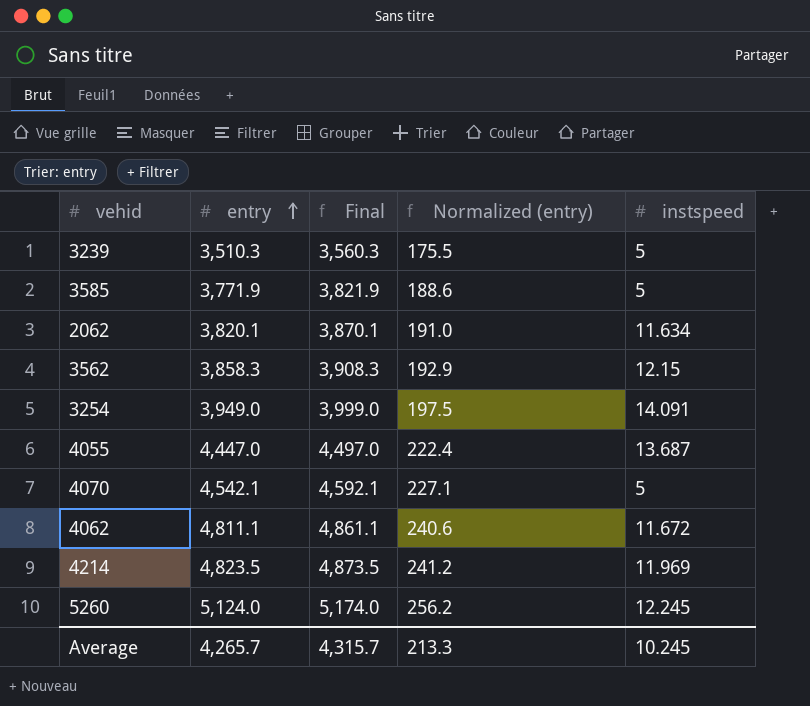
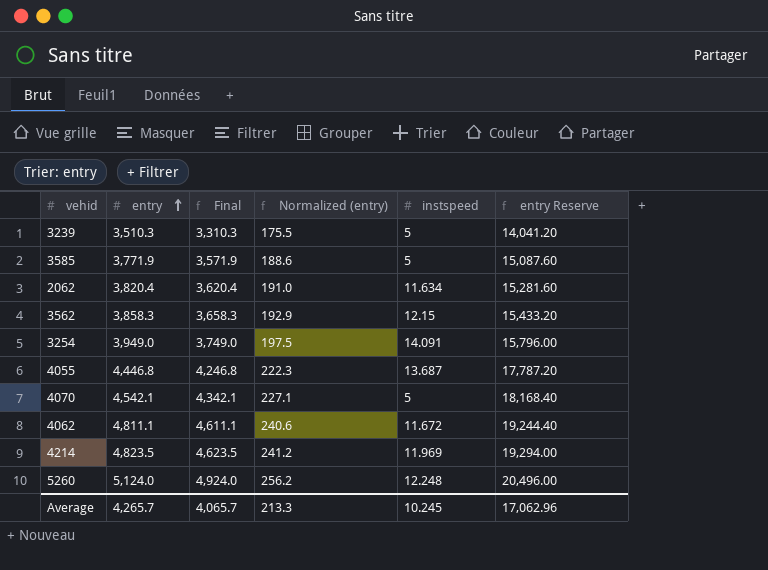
column Final | formula: [entry] + 50 -> [entry] - 200
column entry Reserve | formula: none -> [entry] * 4
2062 | entry: 3,820.1 -> 3,820.4
4055 | entry: 4,447.0 -> 4,446.8
4055 | Normalized (entry): 222.4 -> 222.3
5260 | instspeed: 12.245 -> 12.248
Average | Final: 4,315.7 -> 4,065.7

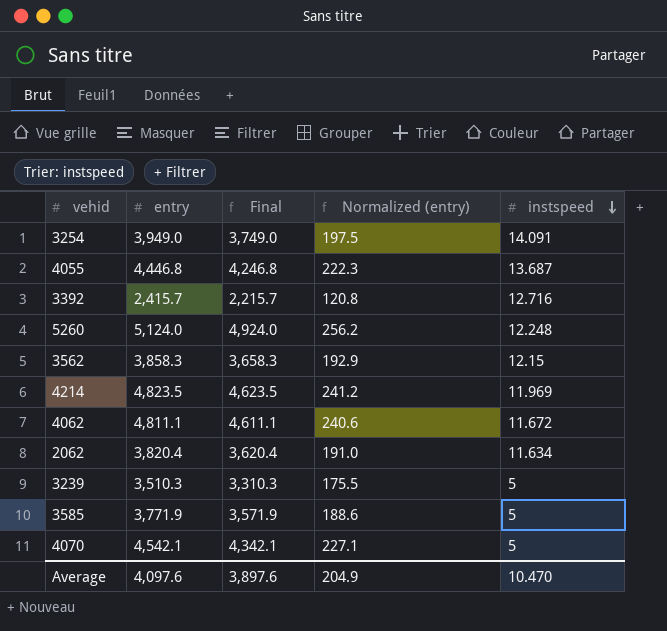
row order: entry ascending -> instspeed descending
column entry Reserve | formula: [entry] * 4 -> none
row 3392: none -> 2,415.7 | 2,215.7 | 120.8 | 12.716
Average | entry: 4,265.7 -> 4,097.6
Average | Final: 4,065.7 -> 3,897.6
Average | Normalized (entry): 213.3 -> 204.9
Average | instspeed: 10.245 -> 10.470

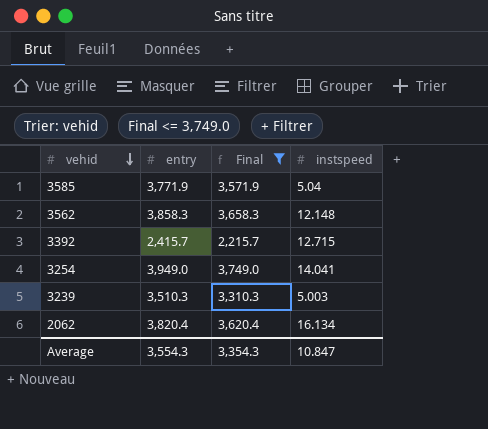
filter: none -> Final <= 3,749.0
row order: instspeed descending -> vehid descending
column Normalized (entry) | formula: [entry] * 0.05 -> none
3585 | instspeed: 5 -> 5.04
3562 | instspeed: 12.15 -> 12.148
3392 | instspeed: 12.716 -> 12.715
3254 | instspeed: 14.091 -> 14.041
3239 | instspeed: 5 -> 5.003
2062 | instspeed: 11.634 -> 16.134
Average | entry: 4,097.6 -> 3,554.3
Average | Final: 3,897.6 -> 3,354.3
Average | instspeed: 10.470 -> 10.847

